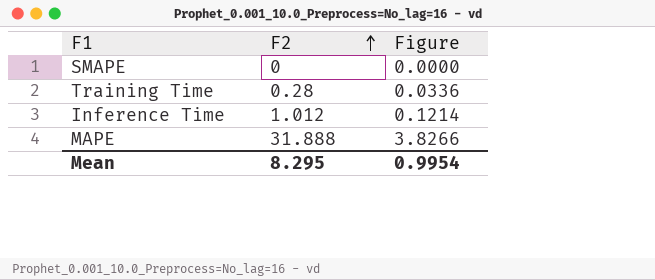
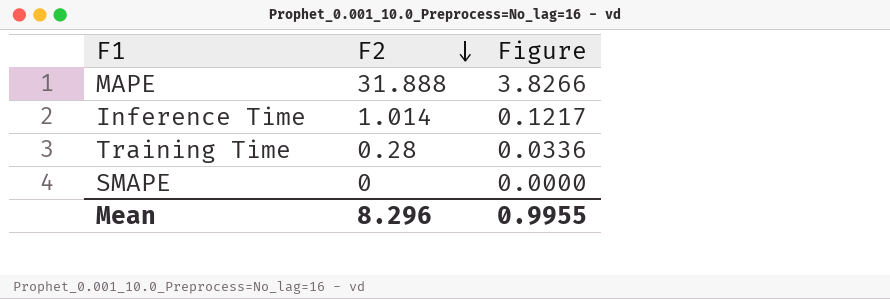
row order: F2 ascending -> F2 descending
Inference Time | F2: 1.012 -> 1.014
Inference Time | Figure: 0.1214 -> 0.1217
Mean | F2: 8.295 -> 8.296
Mean | Figure: 0.9954 -> 0.9955

